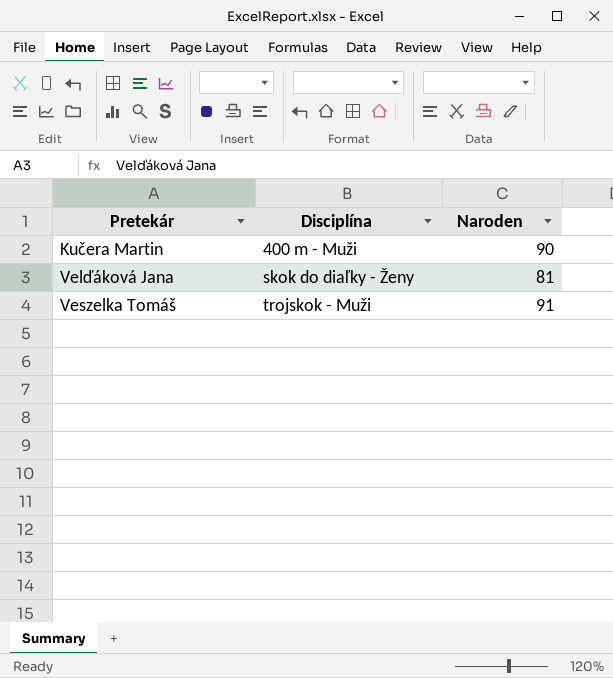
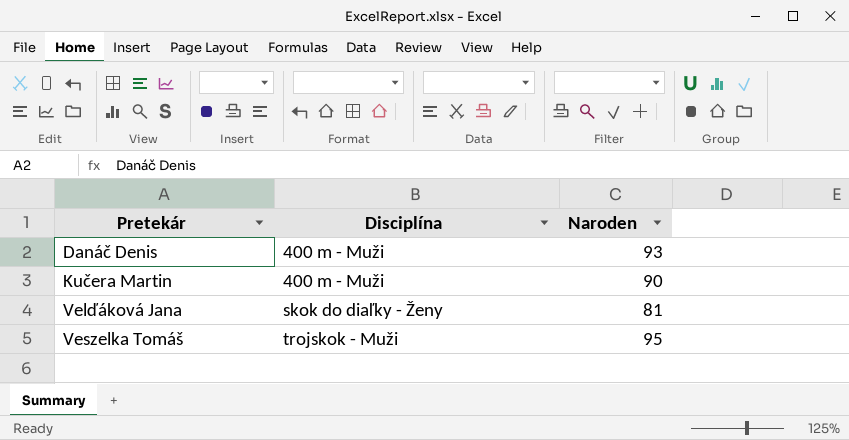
row Danáč Denis: none -> 400 m - Muži | 93
Veszelka Tomáš | Naroden: 91 -> 95

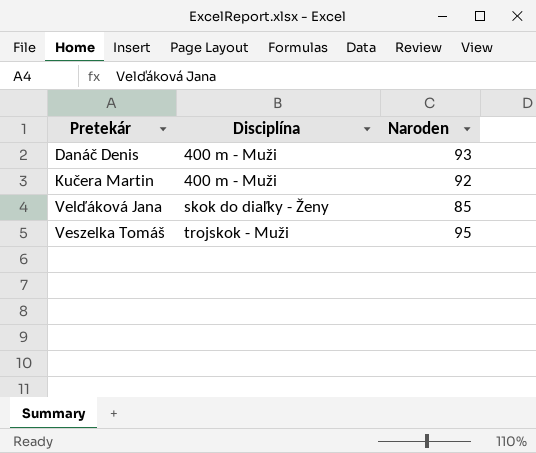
Kučera Martin | Naroden: 90 -> 92
Velďáková Jana | Naroden: 81 -> 85

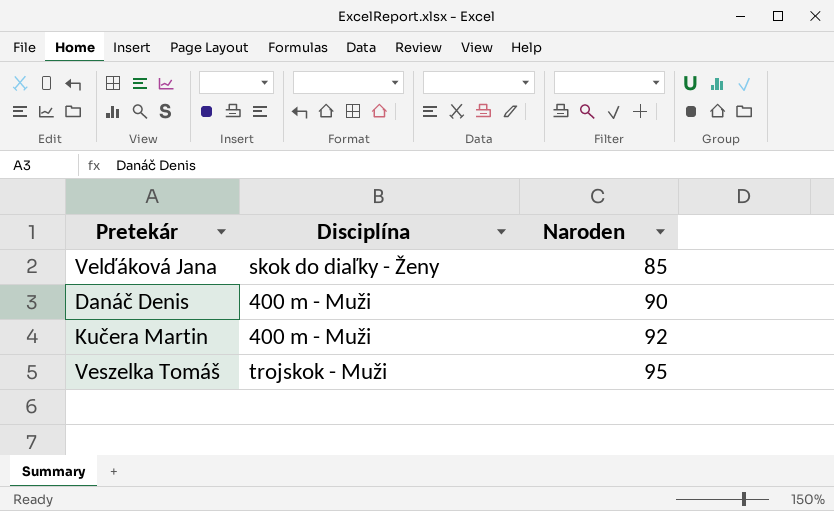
row order: Pretekár ascending -> Naroden ascending
Danáč Denis | Naroden: 93 -> 90

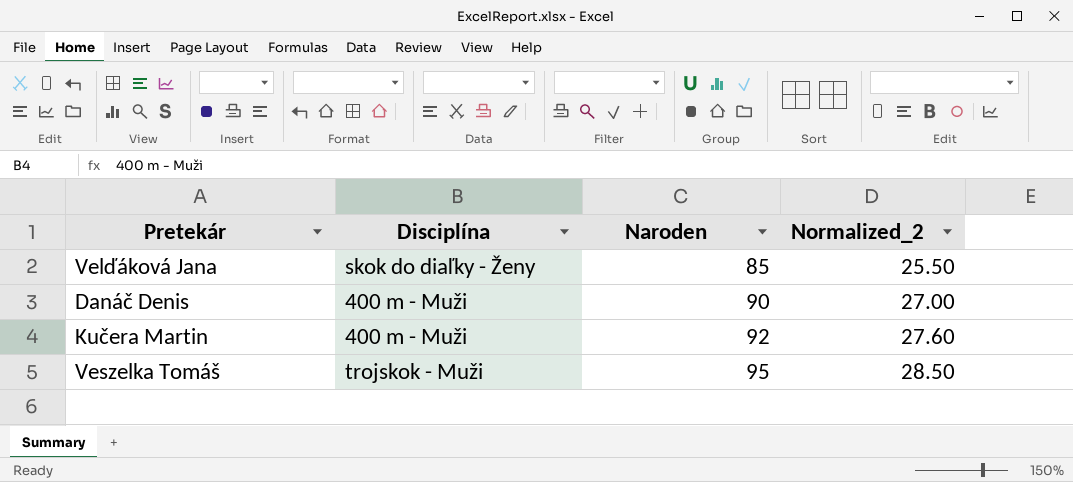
column Normalized_2 | formula: none -> [Naroden] * 0.3

